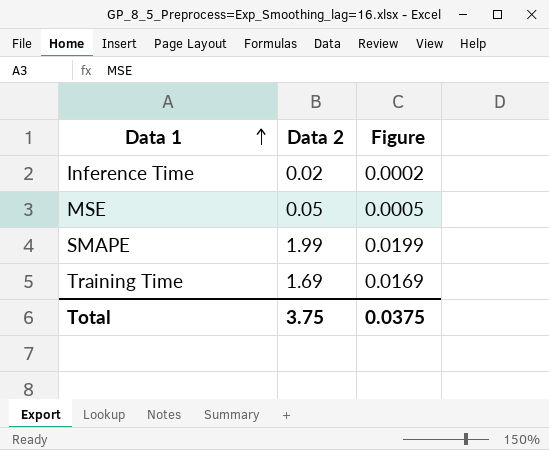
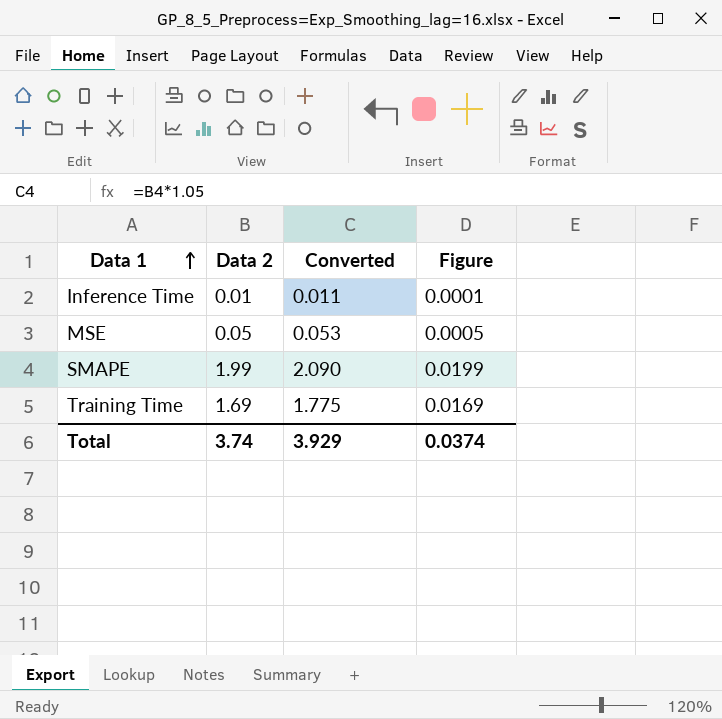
column Converted | formula: none -> [Data 2] * 1.05
Inference Time | Data 2: 0.02 -> 0.01
Inference Time | Figure: 0.0002 -> 0.0001
Total | Data 2: 3.75 -> 3.74
Total | Figure: 0.0375 -> 0.0374

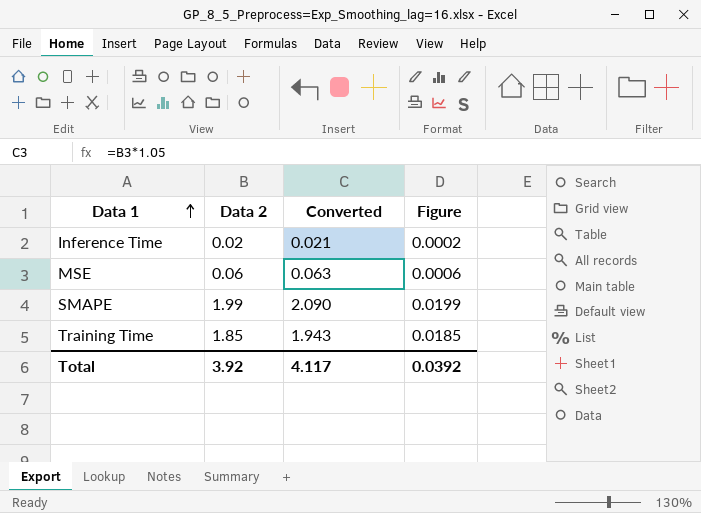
Inference Time | Data 2: 0.01 -> 0.02
Inference Time | Converted: 0.011 -> 0.021
Inference Time | Figure: 0.0001 -> 0.0002
MSE | Data 2: 0.05 -> 0.06
MSE | Converted: 0.053 -> 0.063
MSE | Figure: 0.0005 -> 0.0006
Training Time | Data 2: 1.69 -> 1.85
Training Time | Converted: 1.775 -> 1.943
Training Time | Figure: 0.0169 -> 0.0185
Total | Data 2: 3.74 -> 3.92
Total | Converted: 3.929 -> 4.117
Total | Figure: 0.0374 -> 0.0392

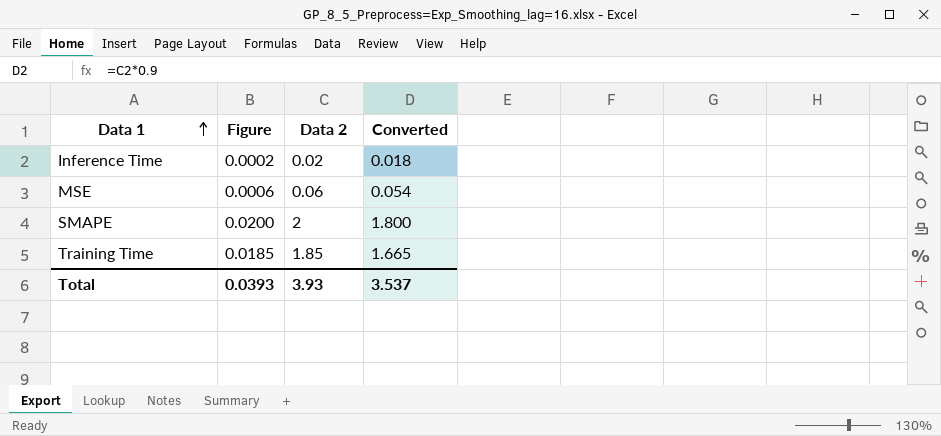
column Figure | position: 4 -> 2
column Converted | formula: [Data 2] * 1.05 -> [Data 2] * 0.9
SMAPE | Figure: 0.0199 -> 0.0200
SMAPE | Data 2: 1.99 -> 2
Total | Figure: 0.0392 -> 0.0393
Total | Data 2: 3.92 -> 3.93
Total | Converted: 4.117 -> 3.537

